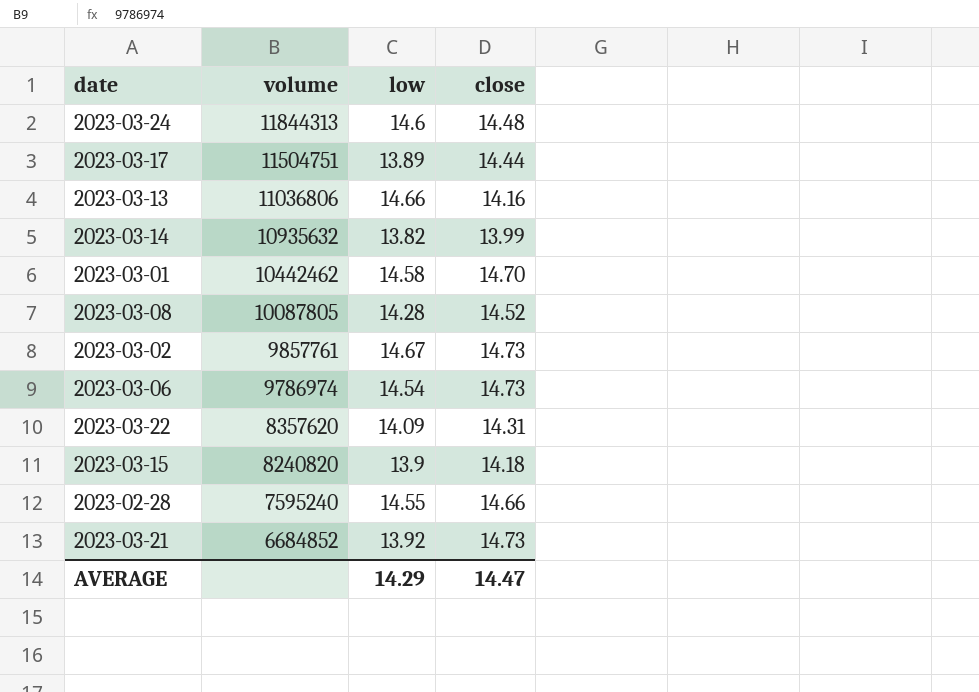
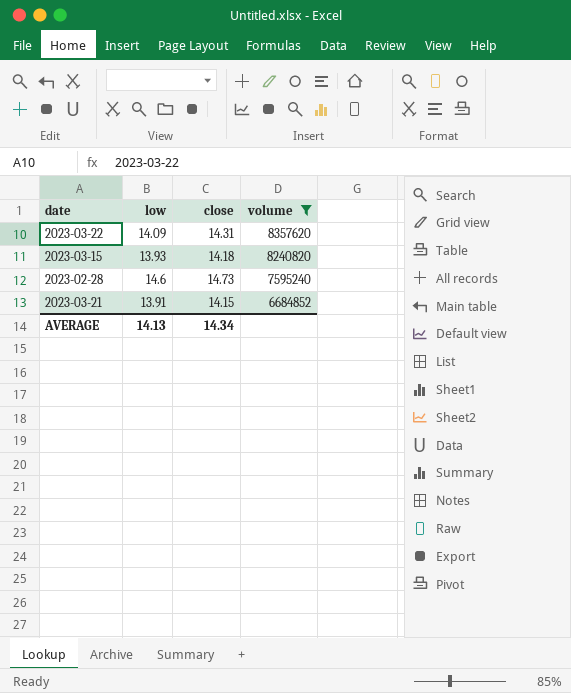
filter: none -> volume <= 8357620
column volume | position: 2 -> 4
2023-03-15 | low: 13.9 -> 13.93
2023-02-28 | low: 14.55 -> 14.6
2023-02-28 | close: 14.66 -> 14.73
2023-03-21 | low: 13.92 -> 13.91
2023-03-21 | close: 14.73 -> 14.15
AVERAGE | low: 14.29 -> 14.13
AVERAGE | close: 14.47 -> 14.34

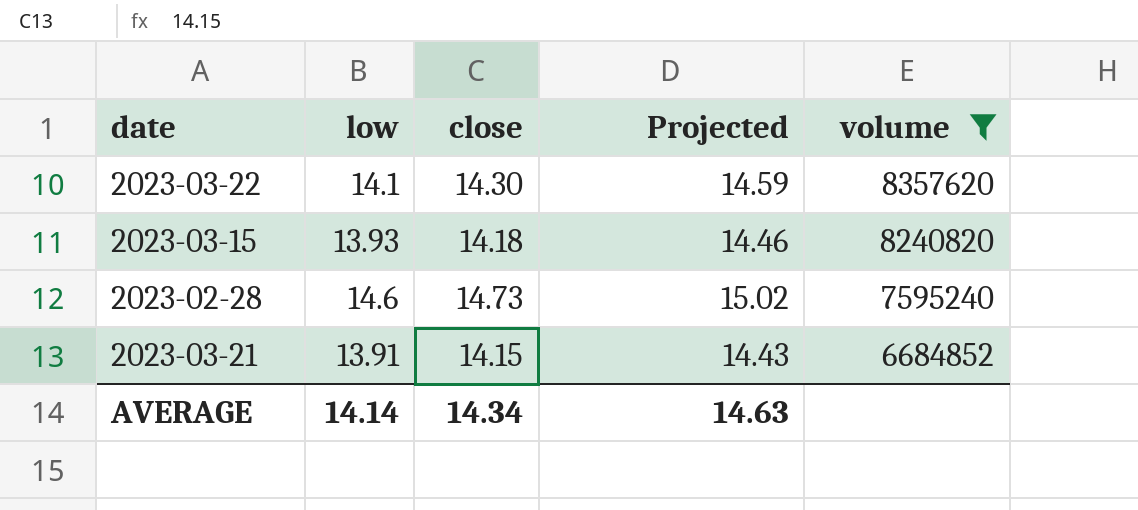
column Projected | formula: none -> [close] * 1.02
2023-03-22 | low: 14.09 -> 14.1
2023-03-22 | close: 14.31 -> 14.30
AVERAGE | low: 14.13 -> 14.14

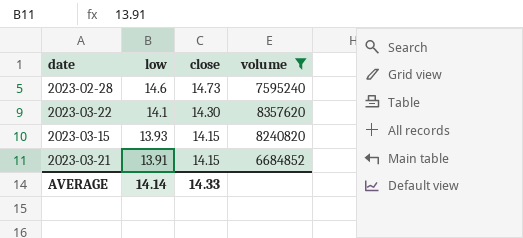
row order: volume descending -> low descending
column Projected | formula: [close] * 1.02 -> none
2023-03-15 | close: 14.18 -> 14.15
AVERAGE | close: 14.34 -> 14.33

